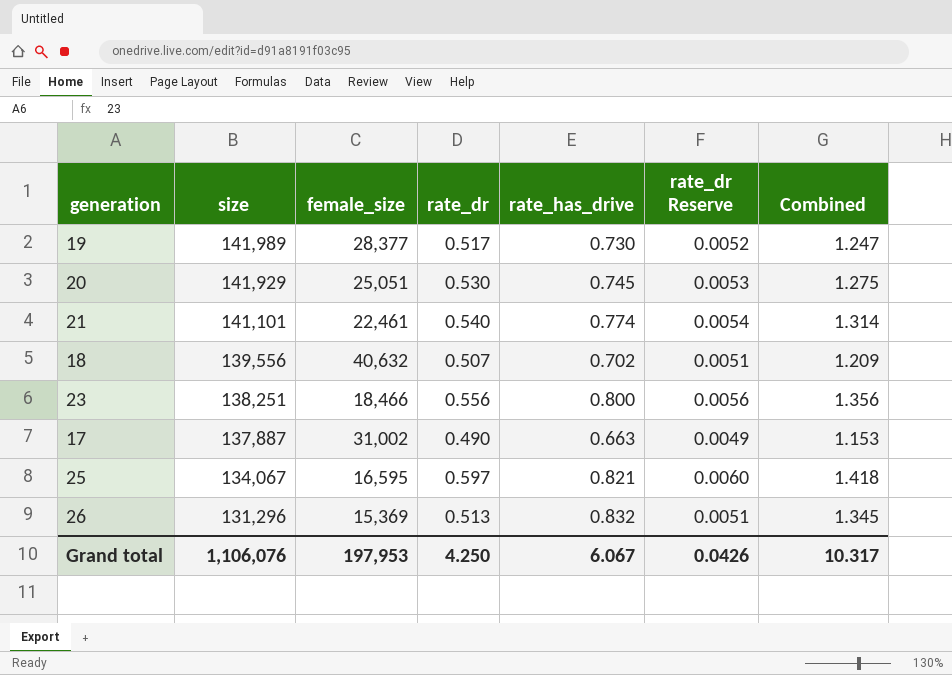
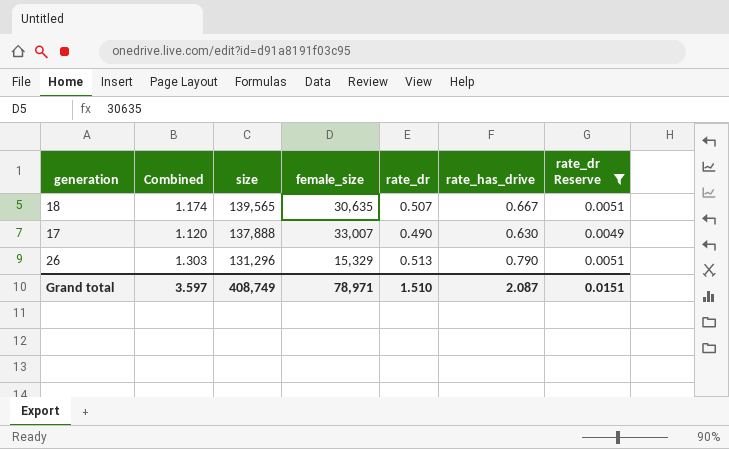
filter: none -> rate_dr Reserve <= 0.0051
column Combined | position: 7 -> 2
18 | Combined: 1.209 -> 1.174
18 | size: 139,556 -> 139,565
18 | female_size: 40,632 -> 30,635
18 | rate_has_drive: 0.702 -> 0.667
17 | Combined: 1.153 -> 1.120
17 | size: 137,887 -> 137,888
17 | female_size: 31,002 -> 33,007
17 | rate_has_drive: 0.663 -> 0.630
26 | Combined: 1.345 -> 1.303
26 | female_size: 15,369 -> 15,329
26 | rate_has_drive: 0.832 -> 0.790
Grand total | Combined: 10.317 -> 3.597
Grand total | size: 1,106,076 -> 408,749
Grand total | female_size: 197,953 -> 78,971
Grand total | rate_dr: 4.250 -> 1.510
Grand total | rate_has_drive: 6.067 -> 2.087
Grand total | rate_dr Reserve: 0.0426 -> 0.0151

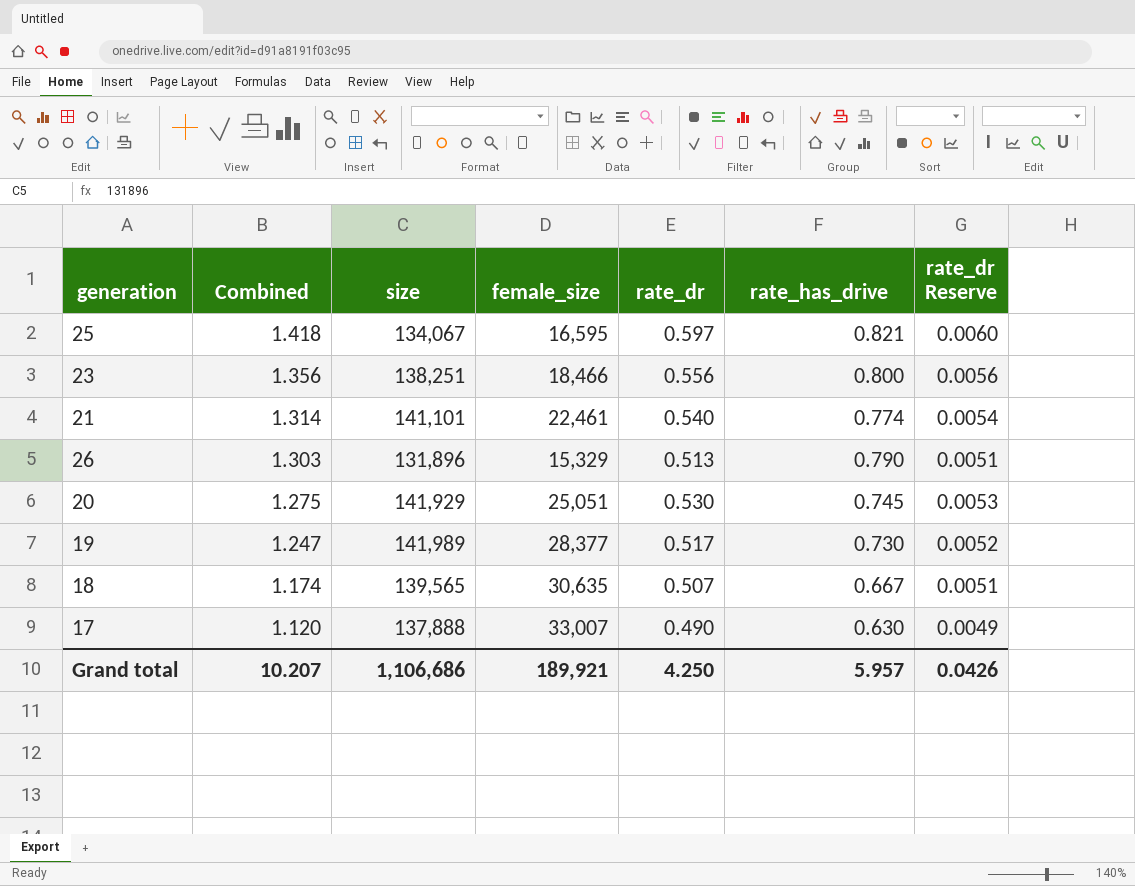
filter: rate_dr Reserve <= 0.0051 -> none
row order: size descending -> Combined descending
26 | size: 131,296 -> 131,896
Grand total | Combined: 3.597 -> 10.207
Grand total | size: 408,749 -> 1,106,686
Grand total | female_size: 78,971 -> 189,921
Grand total | rate_dr: 1.510 -> 4.250
Grand total | rate_has_drive: 2.087 -> 5.957
Grand total | rate_dr Reserve: 0.0151 -> 0.0426

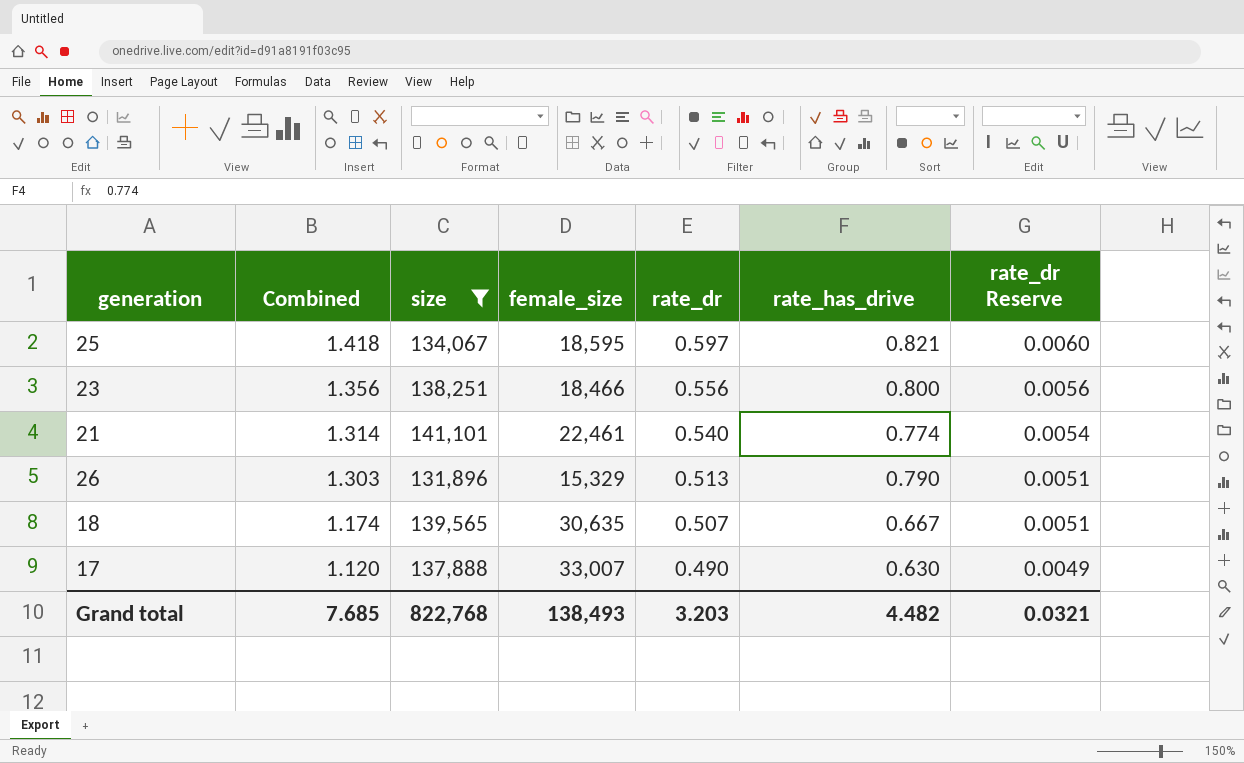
filter: none -> size <= 141,101
25 | female_size: 16,595 -> 18,595
Grand total | Combined: 10.207 -> 7.685
Grand total | size: 1,106,686 -> 822,768
Grand total | female_size: 189,921 -> 138,493
Grand total | rate_dr: 4.250 -> 3.203
Grand total | rate_has_drive: 5.957 -> 4.482
Grand total | rate_dr Reserve: 0.0426 -> 0.0321

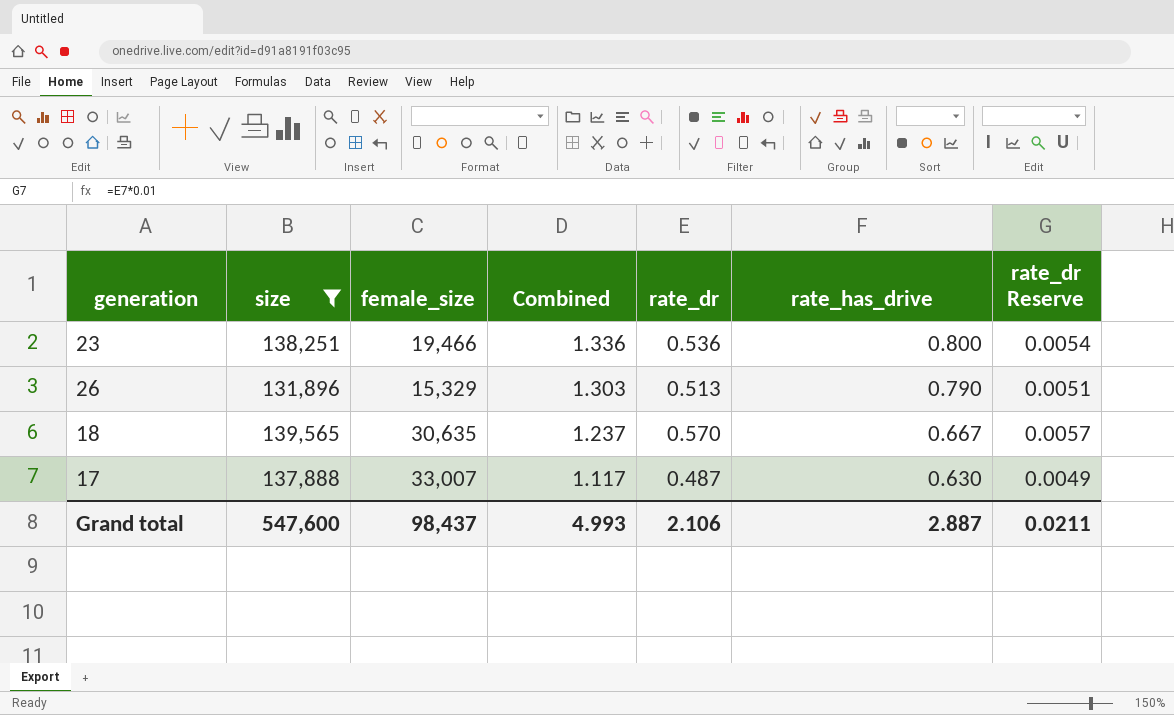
column Combined | position: 2 -> 4
row 25: 1.418 | 134,067 | 18,595 | 0.597 | 0.821 | 0.0060 -> none
row 21: 1.314 | 141,101 | 22,461 | 0.540 | 0.774 | 0.0054 -> none
23 | female_size: 18,466 -> 19,466
23 | Combined: 1.356 -> 1.336
23 | rate_dr: 0.556 -> 0.536
23 | rate_dr Reserve: 0.0056 -> 0.0054
18 | Combined: 1.174 -> 1.237
18 | rate_dr: 0.507 -> 0.570
18 | rate_dr Reserve: 0.0051 -> 0.0057
17 | Combined: 1.120 -> 1.117
17 | rate_dr: 0.490 -> 0.487
Grand total | size: 822,768 -> 547,600
Grand total | female_size: 138,493 -> 98,437
Grand total | Combined: 7.685 -> 4.993
Grand total | rate_dr: 3.203 -> 2.106
Grand total | rate_has_drive: 4.482 -> 2.887
Grand total | rate_dr Reserve: 0.0321 -> 0.0211

